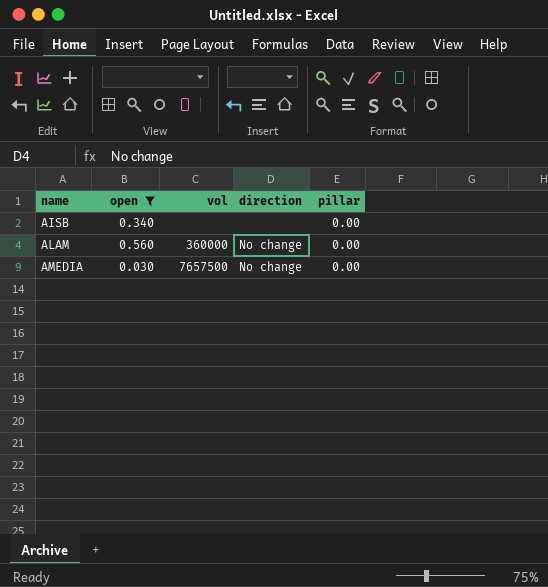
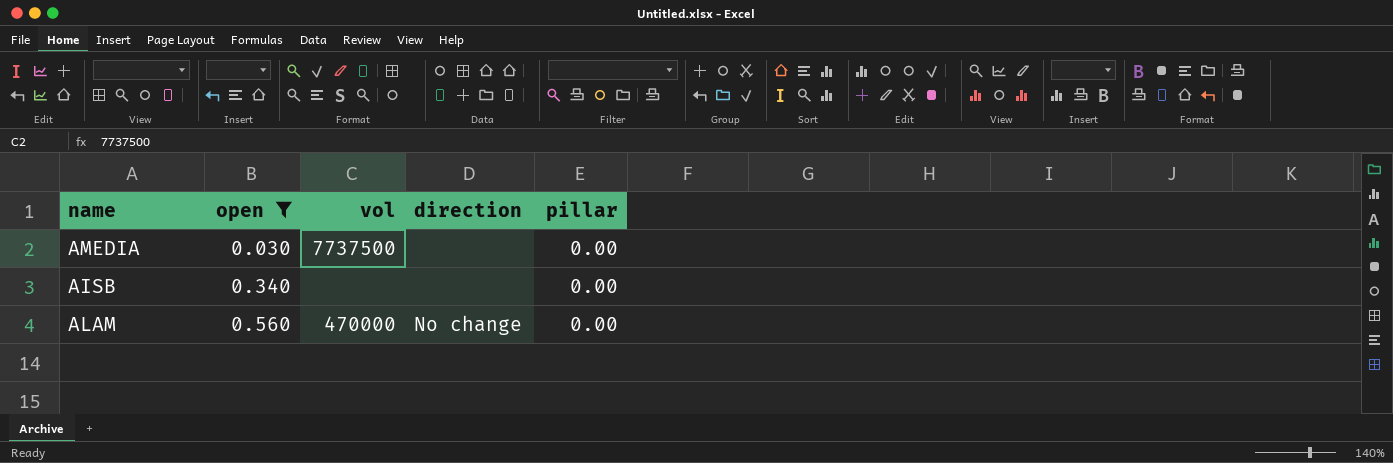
row order: name ascending -> open ascending
AMEDIA | vol: 7657500 -> 7737500
AMEDIA | direction: No change -> none
ALAM | vol: 360000 -> 470000

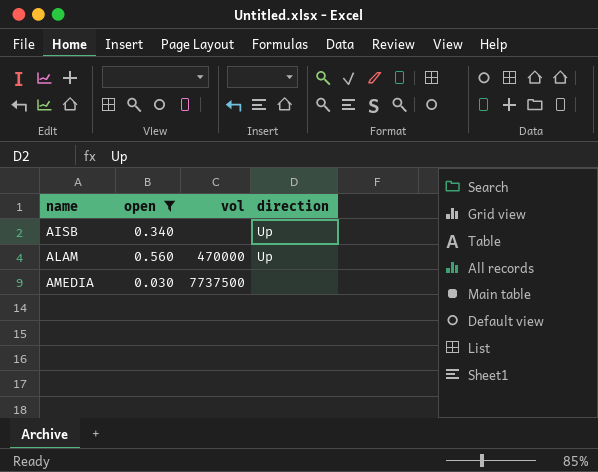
row order: open ascending -> name ascending
column pillar | position: 5 -> none
AISB | direction: none -> Up
ALAM | direction: No change -> Up

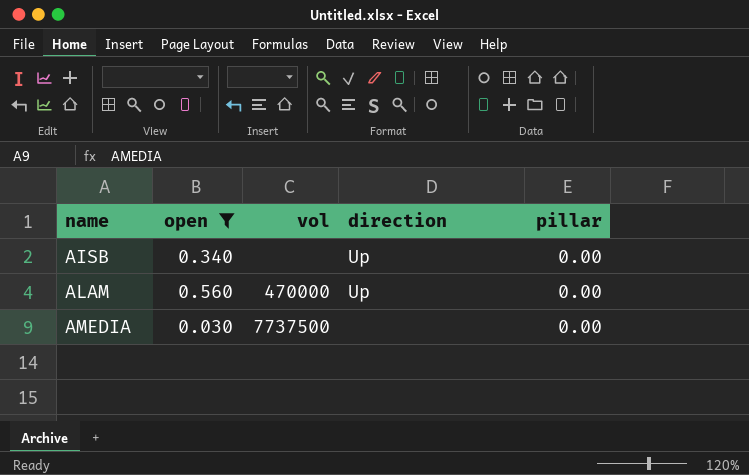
column pillar | position: none -> 5

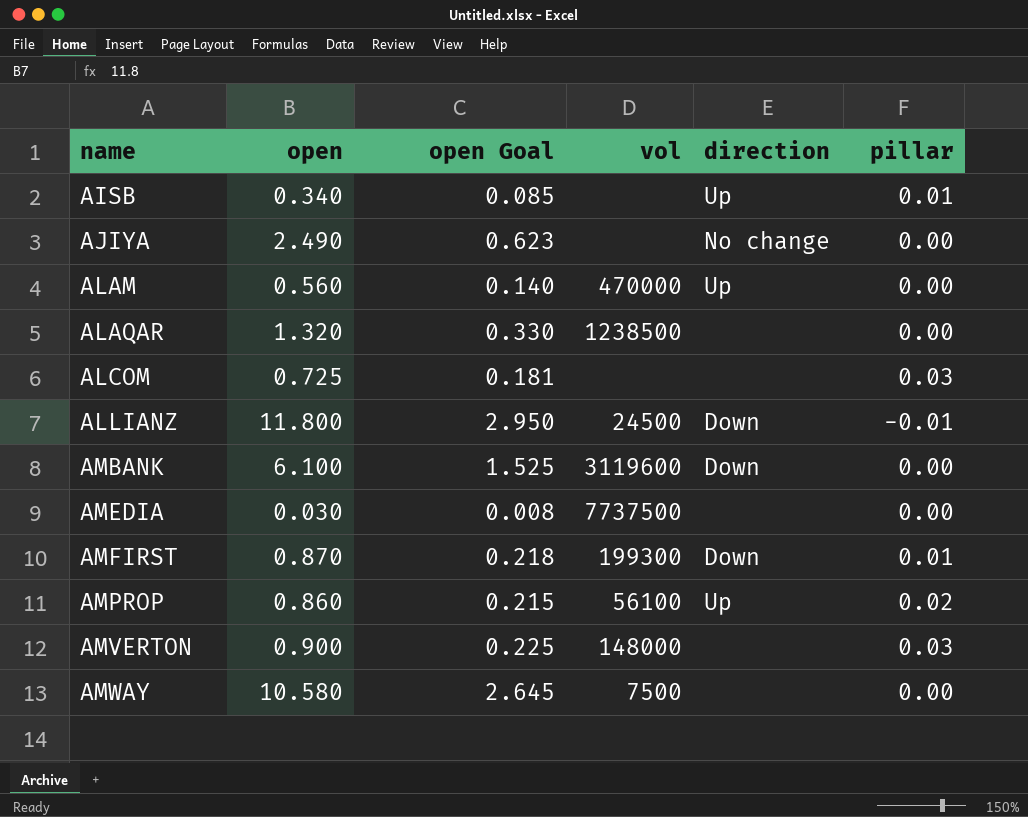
filter: open <= 0.560 -> none
column open Goal | formula: none -> [open] * 0.25
AISB | pillar: 0.00 -> 0.01

